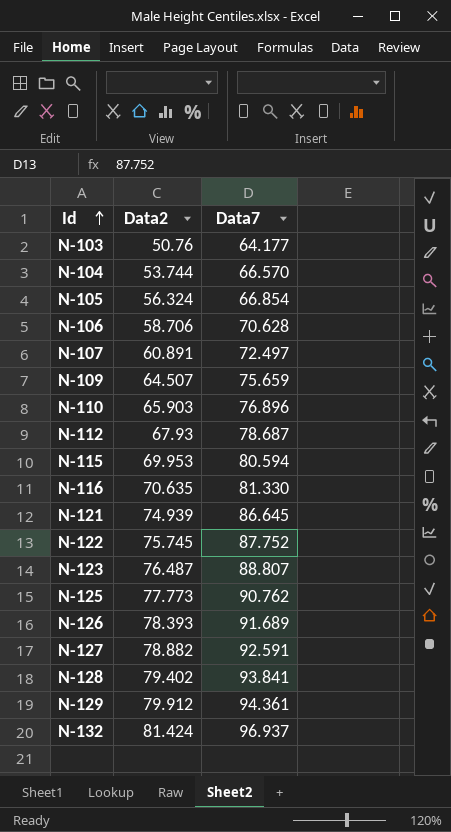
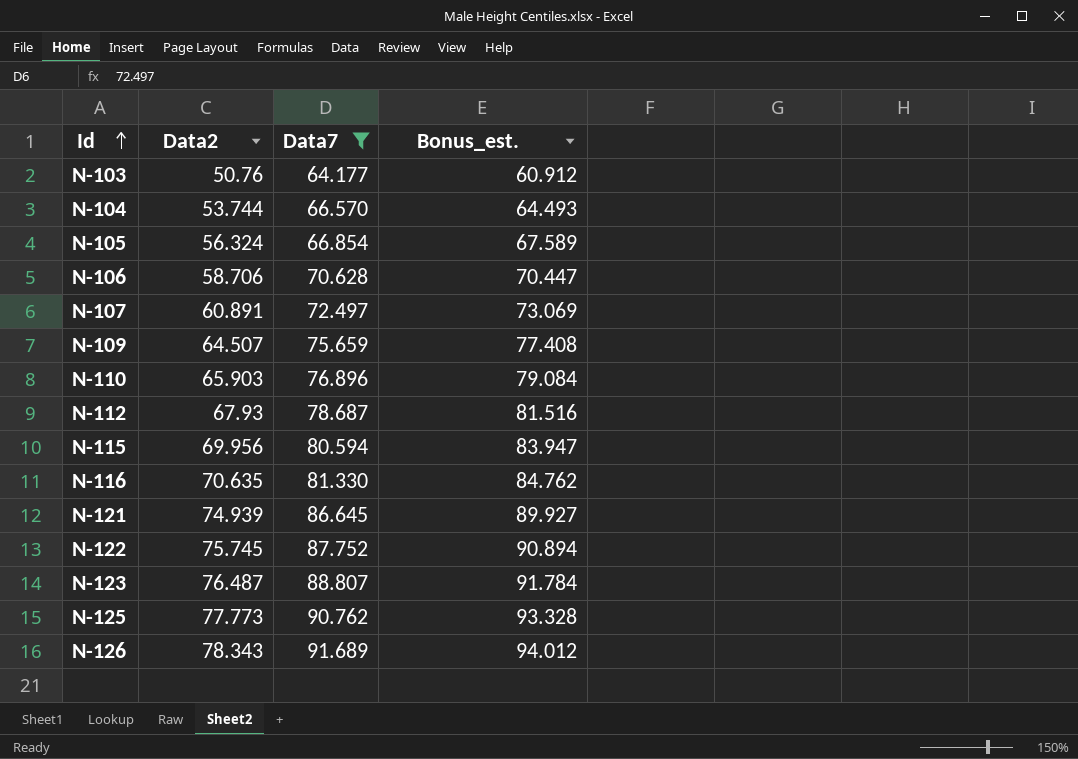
filter: none -> Data7 <= 91.689
column Bonus_est. | formula: none -> [Data2] * 1.2
N-115 | Data2: 69.953 -> 69.956
N-126 | Data2: 78.393 -> 78.343

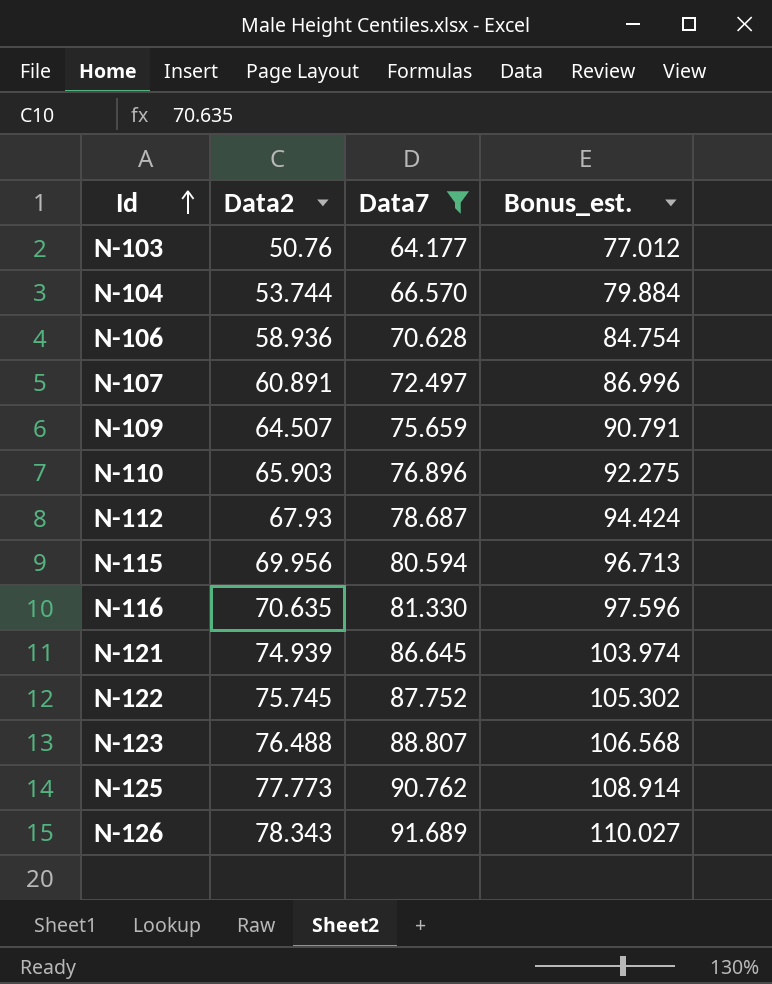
column Bonus_est. | formula: [Data2] * 1.2 -> [Data7] * 1.2
row N-105: 56.324 | 66.854 | 67.589 -> none
N-106 | Data2: 58.706 -> 58.936
N-123 | Data2: 76.487 -> 76.488

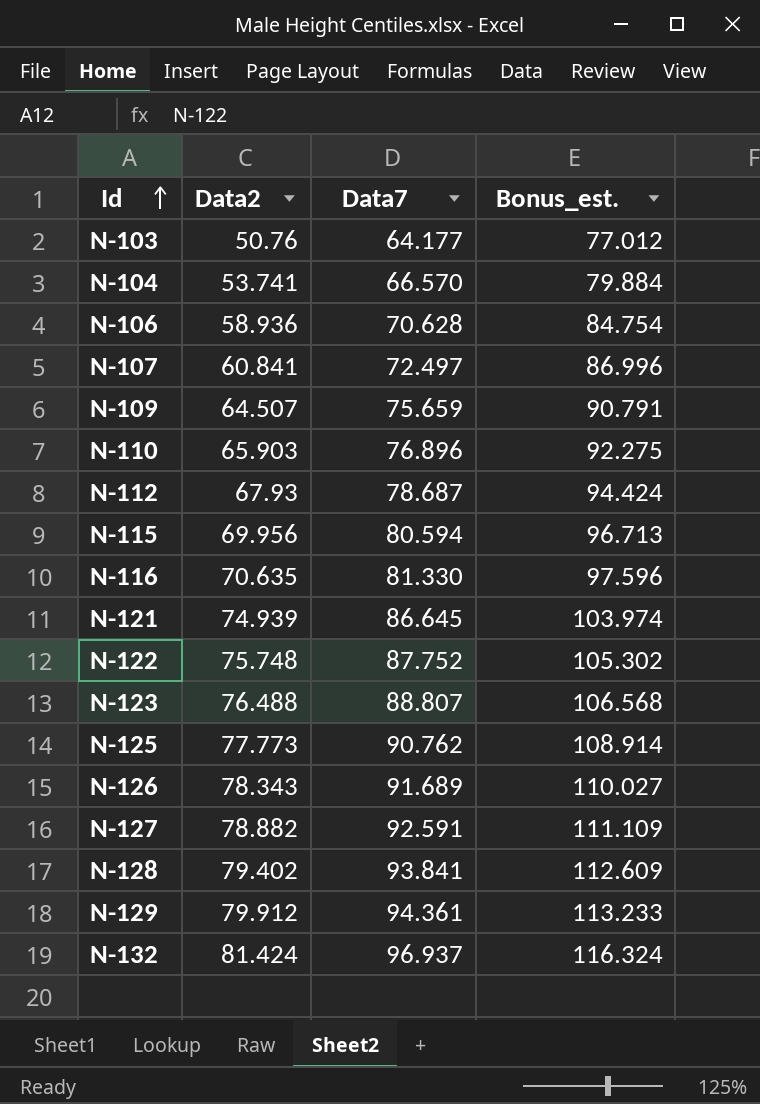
filter: Data7 <= 91.689 -> none
N-104 | Data2: 53.744 -> 53.741
N-107 | Data2: 60.891 -> 60.841
N-122 | Data2: 75.745 -> 75.748

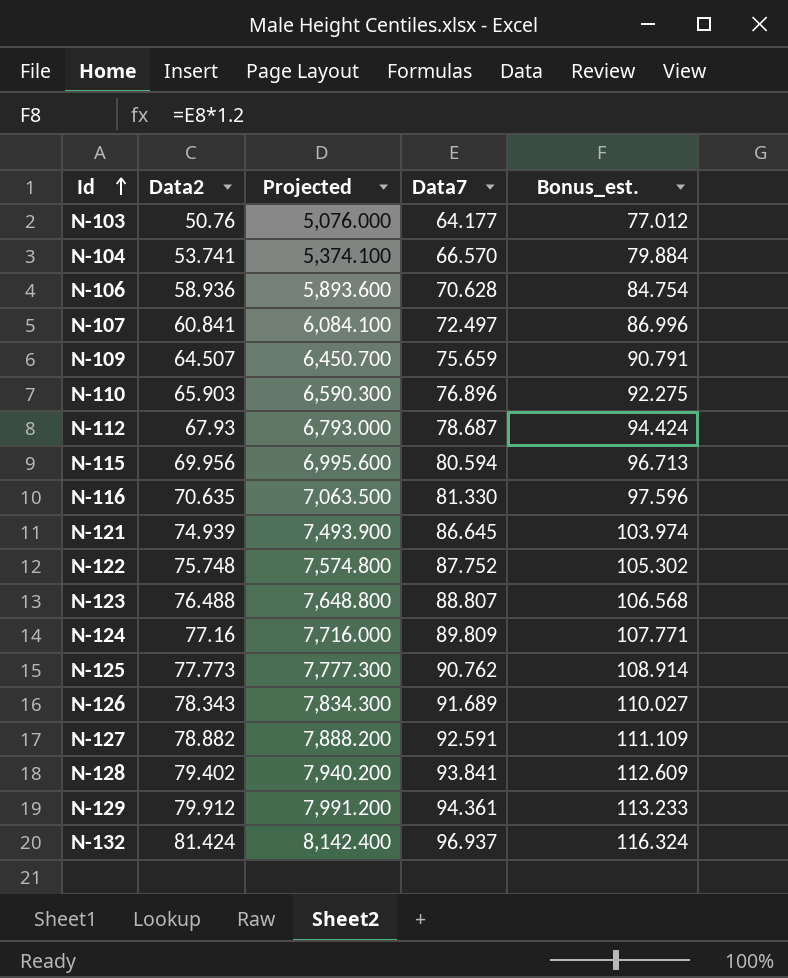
column Projected | formula: none -> [Data2] * 100
row N-124: none -> 77.16 | 7,716.000 | 89.809 | 107.771

